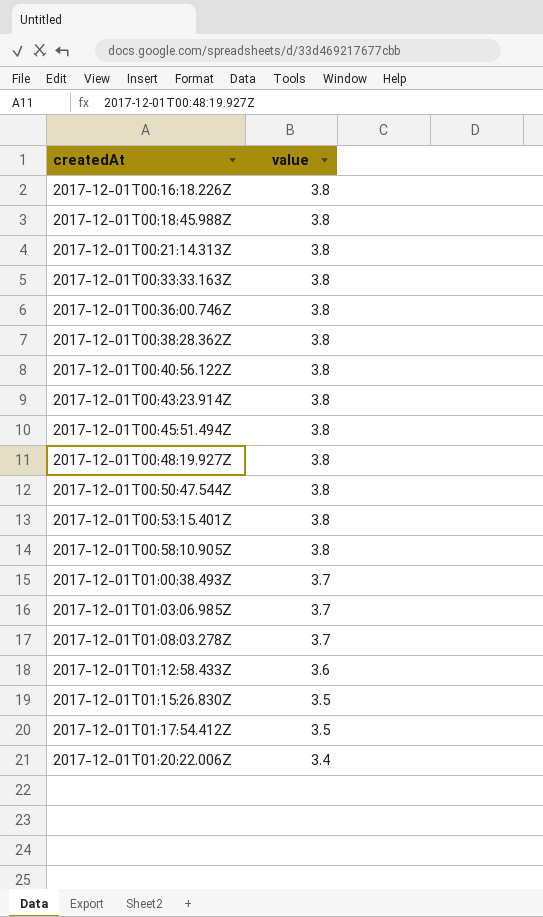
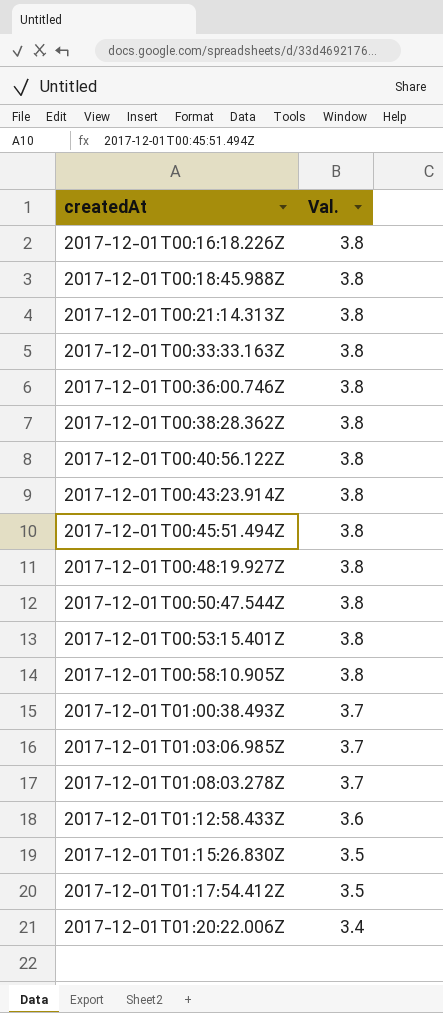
column name: value -> Val.

